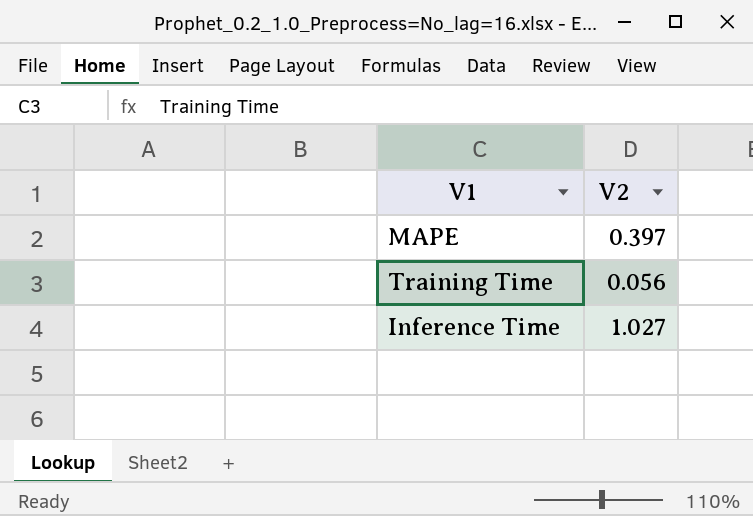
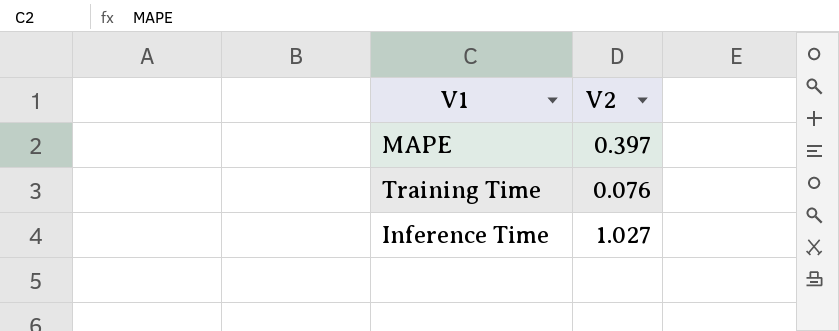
Training Time | V2: 0.056 -> 0.076

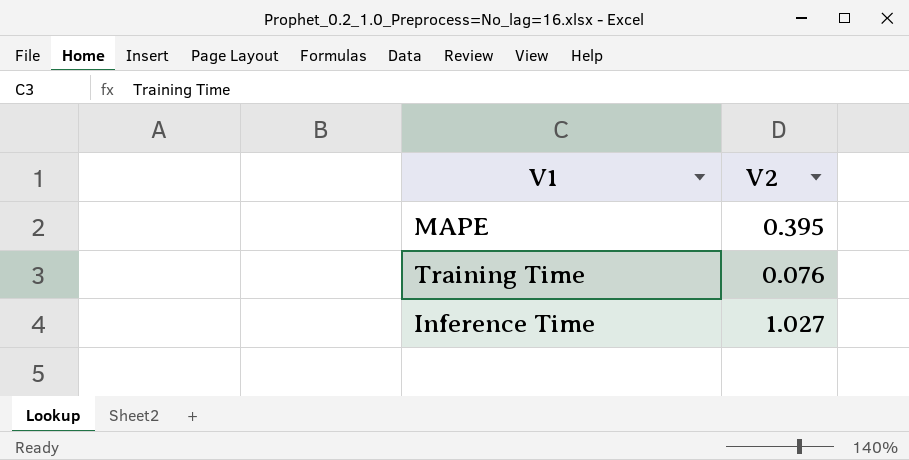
MAPE | V2: 0.397 -> 0.395

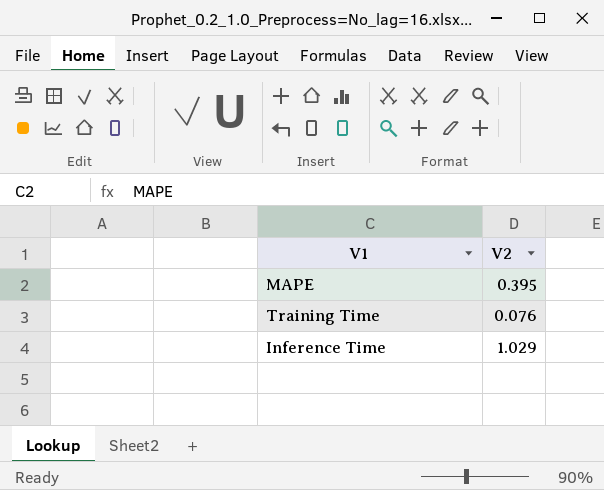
Inference Time | V2: 1.027 -> 1.029

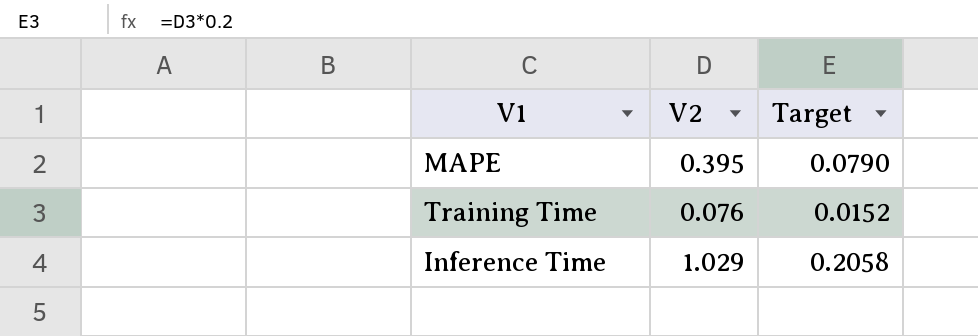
column Target | formula: none -> [V2] * 0.2

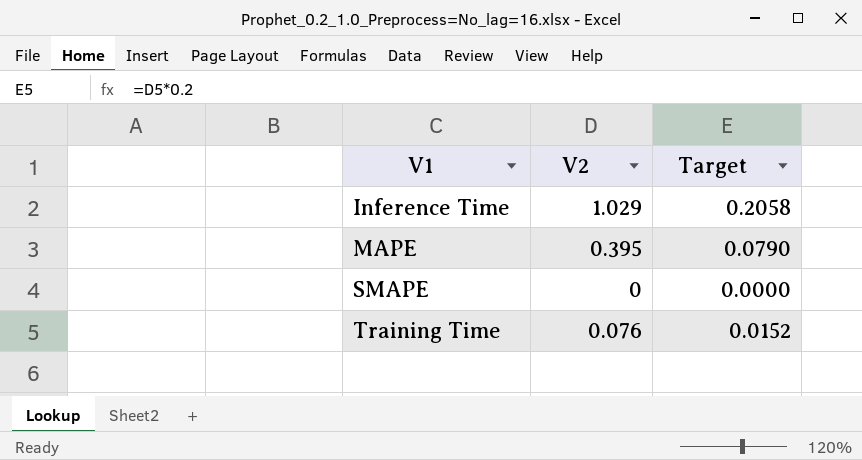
row order: none -> V1 ascending
row SMAPE: none -> 0 | 0.0000

